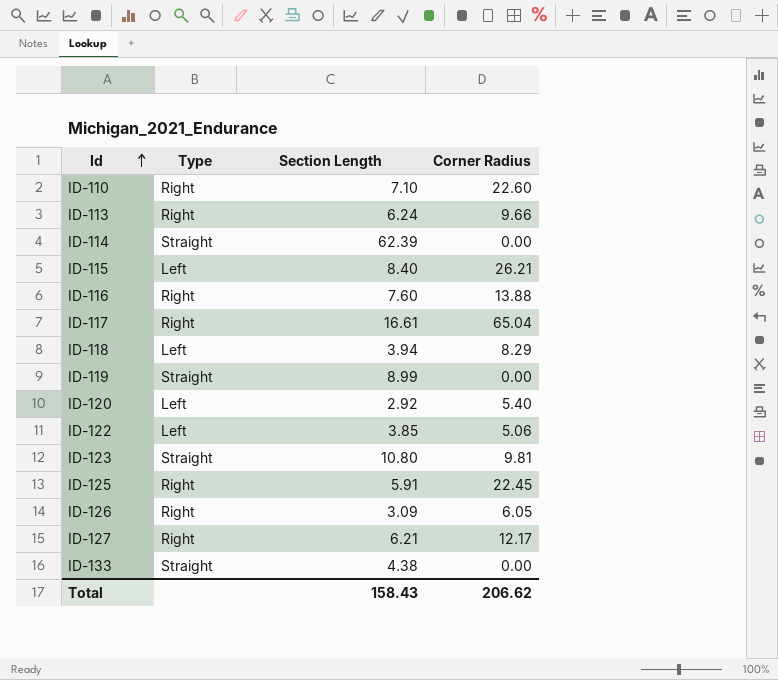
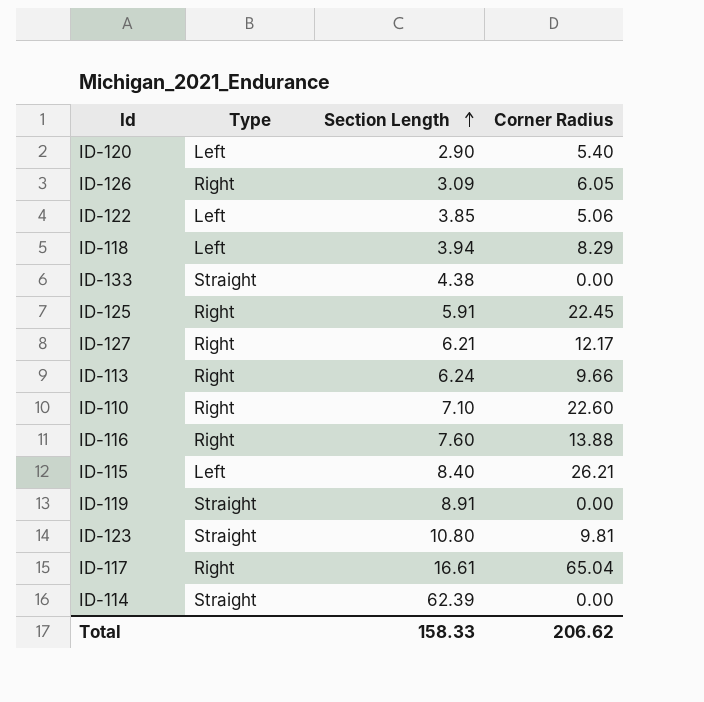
row order: Id ascending -> Section Length ascending
ID-120 | Section Length: 2.92 -> 2.90
ID-119 | Section Length: 8.99 -> 8.91
Total | Section Length: 158.43 -> 158.33

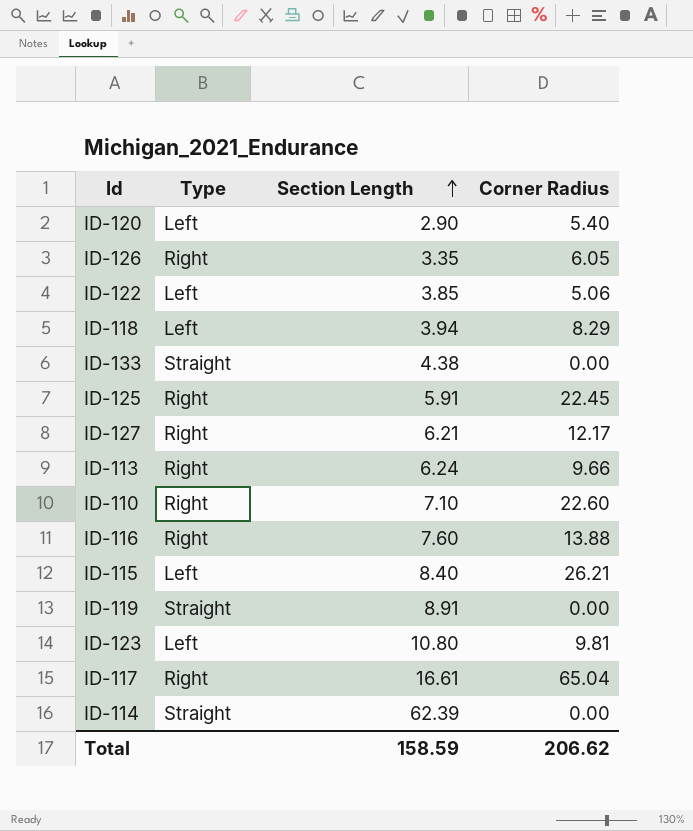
ID-126 | Section Length: 3.09 -> 3.35
ID-123 | Type: Straight -> Left
Total | Section Length: 158.33 -> 158.59

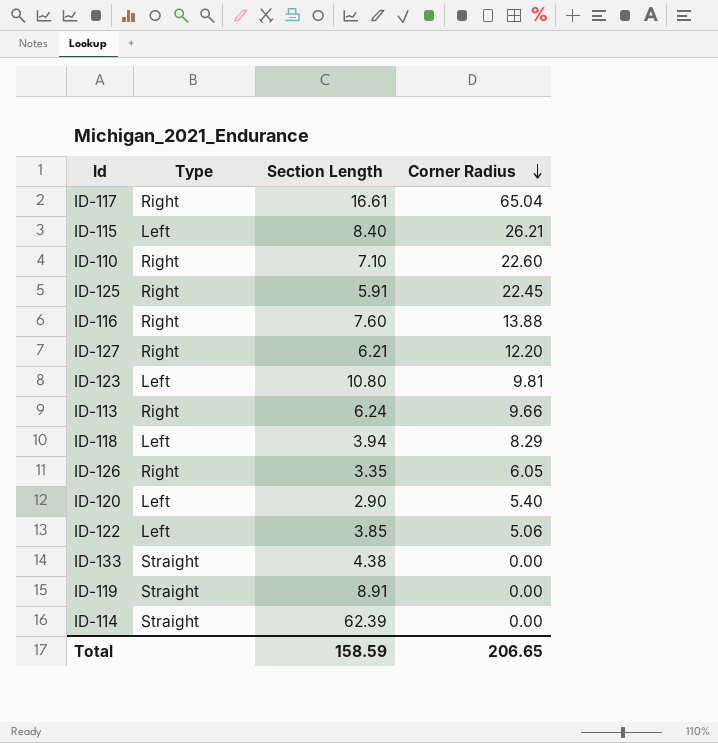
row order: Section Length ascending -> Corner Radius descending
ID-127 | Corner Radius: 12.17 -> 12.20
Total | Corner Radius: 206.62 -> 206.65

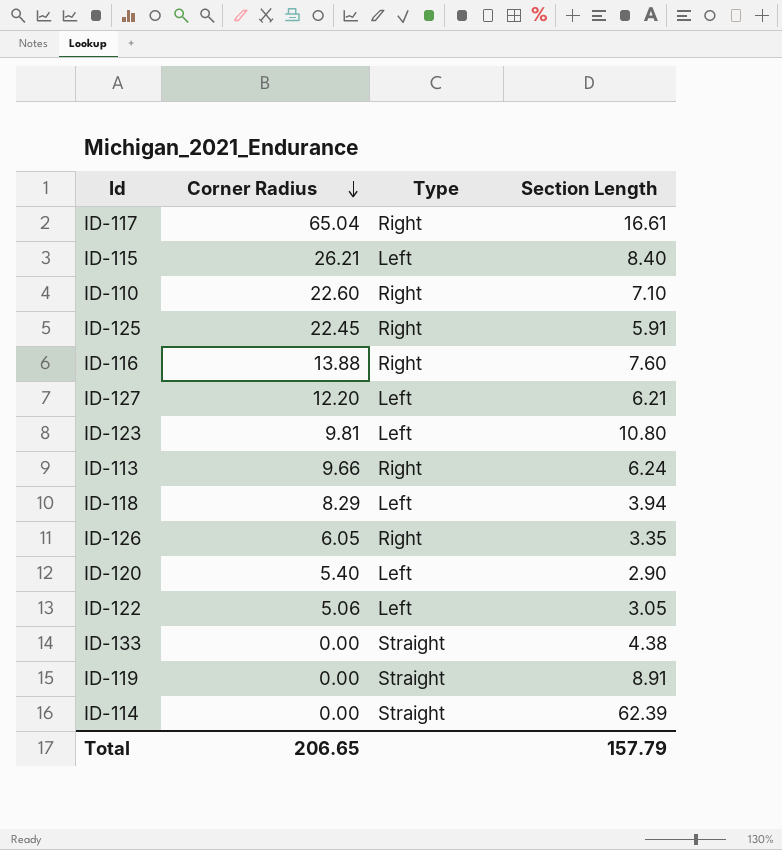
column Corner Radius | position: 4 -> 2
ID-127 | Type: Right -> Left
ID-122 | Section Length: 3.85 -> 3.05
Total | Section Length: 158.59 -> 157.79

